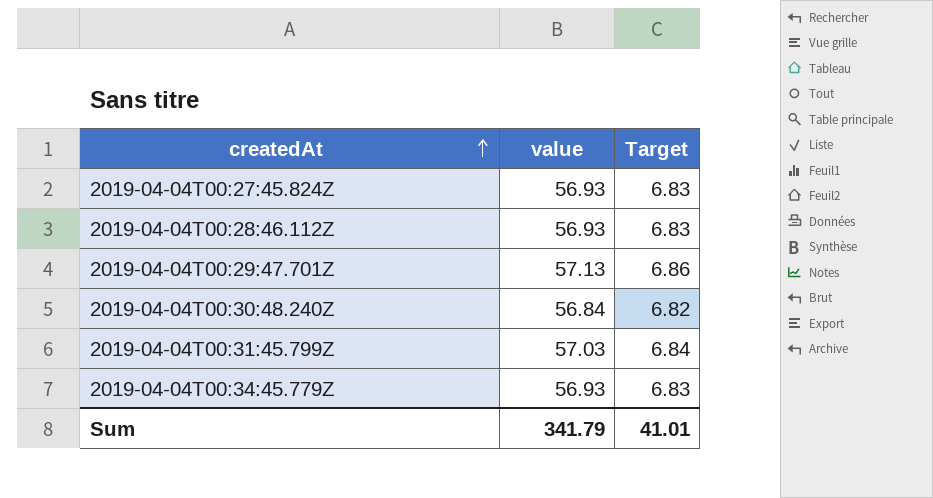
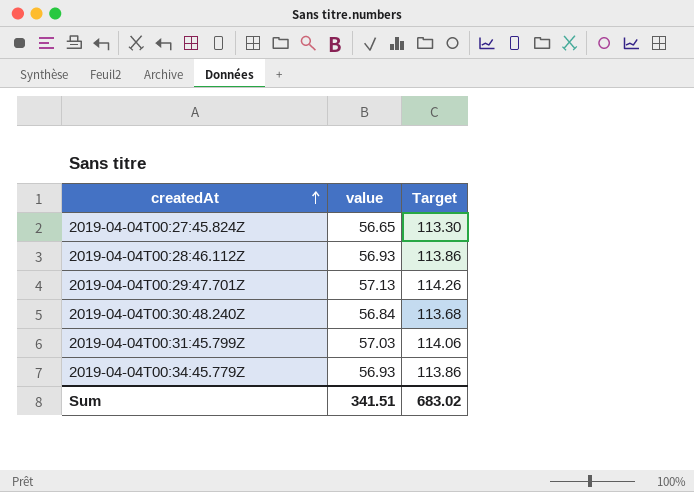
column Target | formula: [value] * 0.12 -> [value] * 2
2019-04-04T00:27:45.824Z | value: 56.93 -> 56.65
Sum | value: 341.79 -> 341.51
Sum | Target: 41.01 -> 683.02

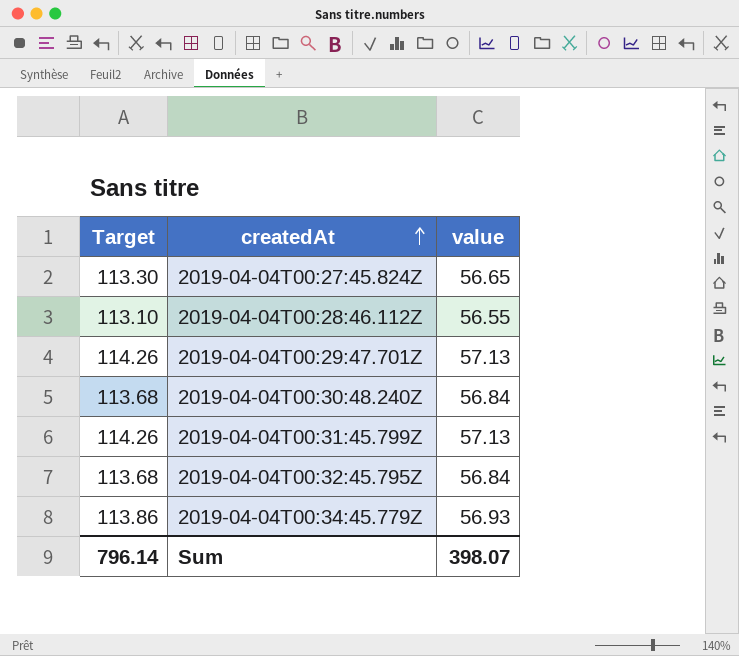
column Target | position: 3 -> 1
2019-04-04T00:28:46.112Z | Target: 113.86 -> 113.10
2019-04-04T00:28:46.112Z | value: 56.93 -> 56.55
2019-04-04T00:31:45.799Z | Target: 114.06 -> 114.26
2019-04-04T00:31:45.799Z | value: 57.03 -> 57.13
row 2019-04-04T00:32:45.795Z: none -> 113.68 | 56.84
Sum | Target: 683.02 -> 796.14
Sum | value: 341.51 -> 398.07

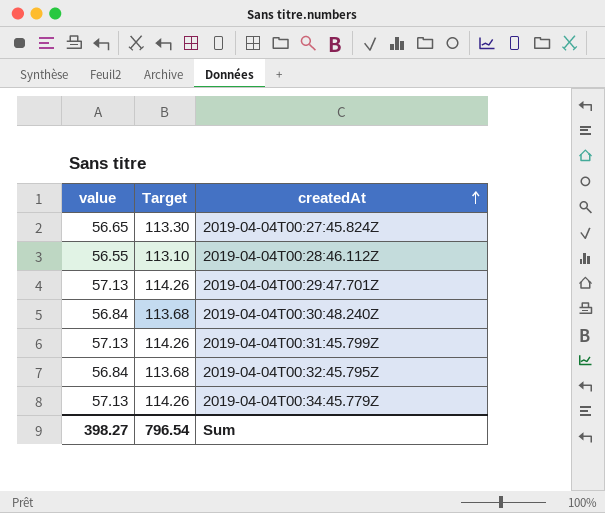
column value | position: 3 -> 1
2019-04-04T00:34:45.779Z | value: 56.93 -> 57.13
2019-04-04T00:34:45.779Z | Target: 113.86 -> 114.26
Sum | value: 398.07 -> 398.27
Sum | Target: 796.14 -> 796.54

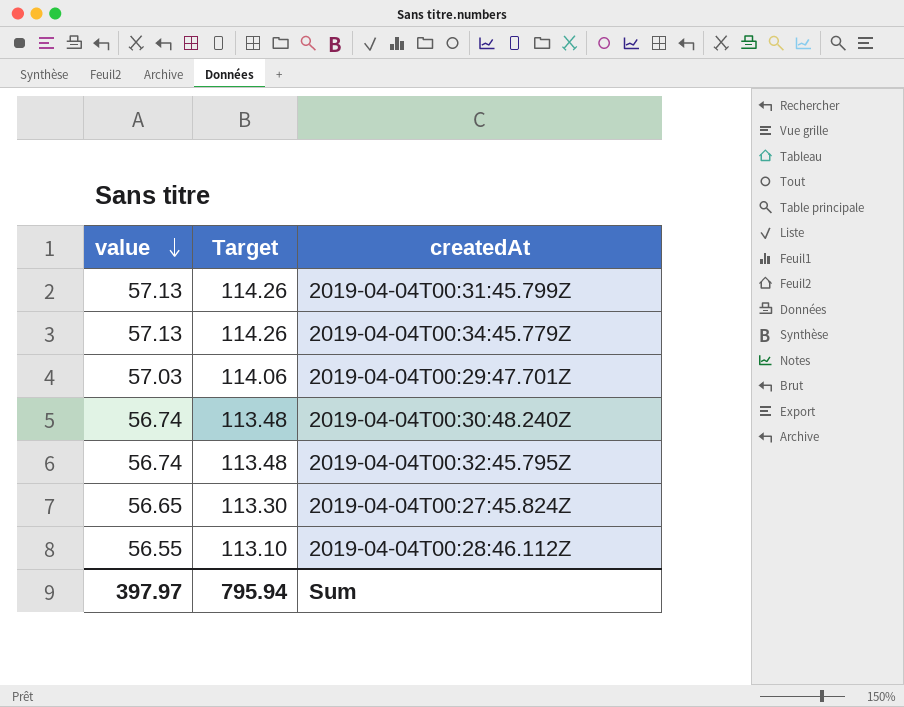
row order: createdAt ascending -> value descending
2019-04-04T00:29:47.701Z | value: 57.13 -> 57.03
2019-04-04T00:29:47.701Z | Target: 114.26 -> 114.06
2019-04-04T00:30:48.240Z | value: 56.84 -> 56.74
2019-04-04T00:30:48.240Z | Target: 113.68 -> 113.48
2019-04-04T00:32:45.795Z | value: 56.84 -> 56.74
2019-04-04T00:32:45.795Z | Target: 113.68 -> 113.48
Sum | value: 398.27 -> 397.97
Sum | Target: 796.54 -> 795.94

